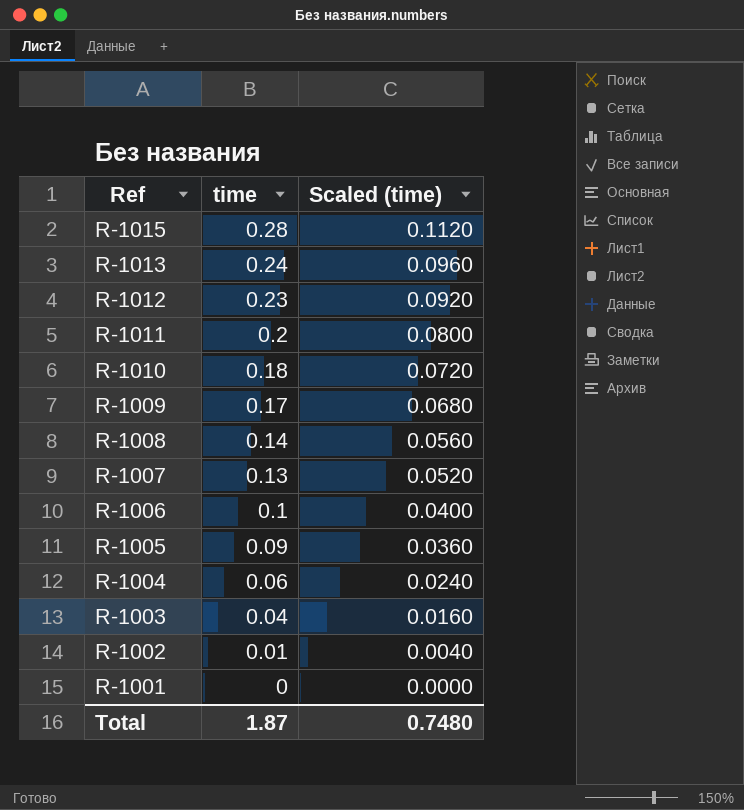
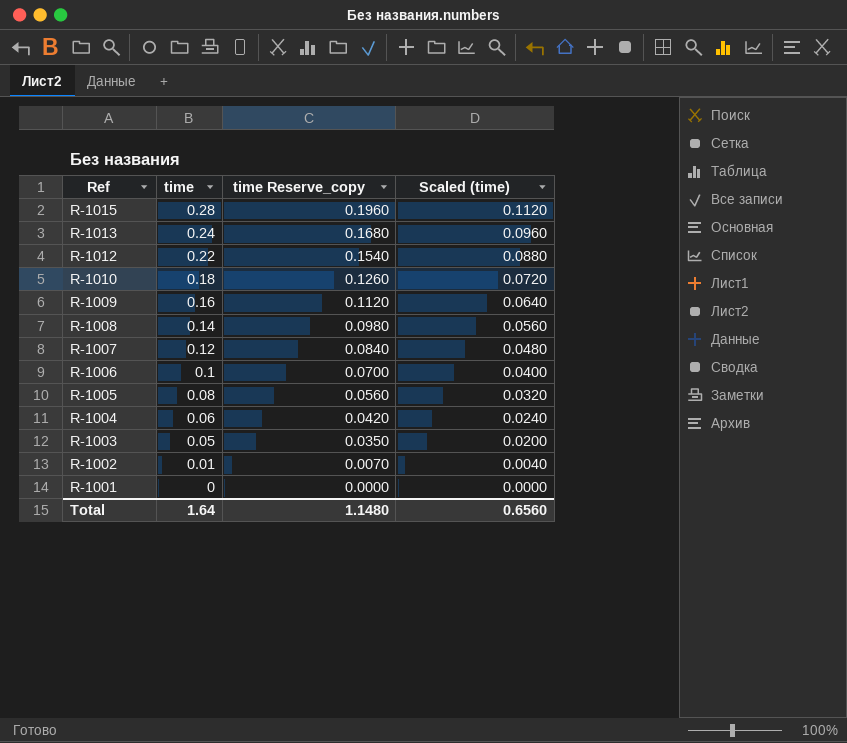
column time Reserve_copy | formula: none -> [time] * 0.7
row R-1011: 0.2 | 0.0800 -> none
R-1012 | time: 0.23 -> 0.22
R-1012 | Scaled (time): 0.0920 -> 0.0880
R-1009 | time: 0.17 -> 0.16
R-1009 | Scaled (time): 0.0680 -> 0.0640
R-1007 | time: 0.13 -> 0.12
R-1007 | Scaled (time): 0.0520 -> 0.0480
R-1005 | time: 0.09 -> 0.08
R-1005 | Scaled (time): 0.0360 -> 0.0320
R-1003 | time: 0.04 -> 0.05
R-1003 | Scaled (time): 0.0160 -> 0.0200
Total | time: 1.87 -> 1.64
Total | Scaled (time): 0.7480 -> 0.6560

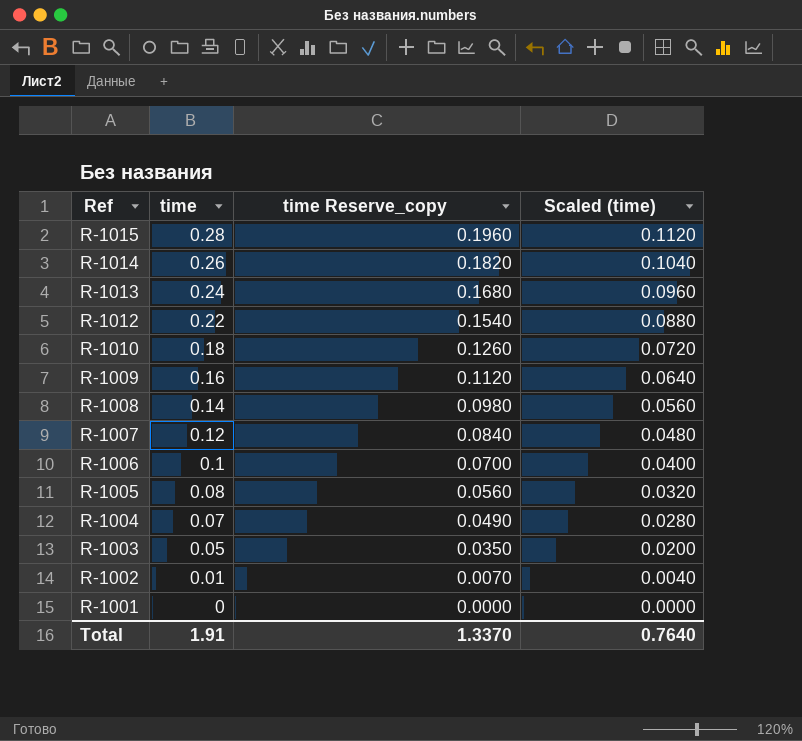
row R-1014: none -> 0.26 | 0.1820 | 0.1040
R-1004 | time: 0.06 -> 0.07
R-1004 | time Reserve_copy: 0.0420 -> 0.0490
R-1004 | Scaled (time): 0.0240 -> 0.0280
Total | time: 1.64 -> 1.91
Total | time Reserve_copy: 1.1480 -> 1.3370
Total | Scaled (time): 0.6560 -> 0.7640

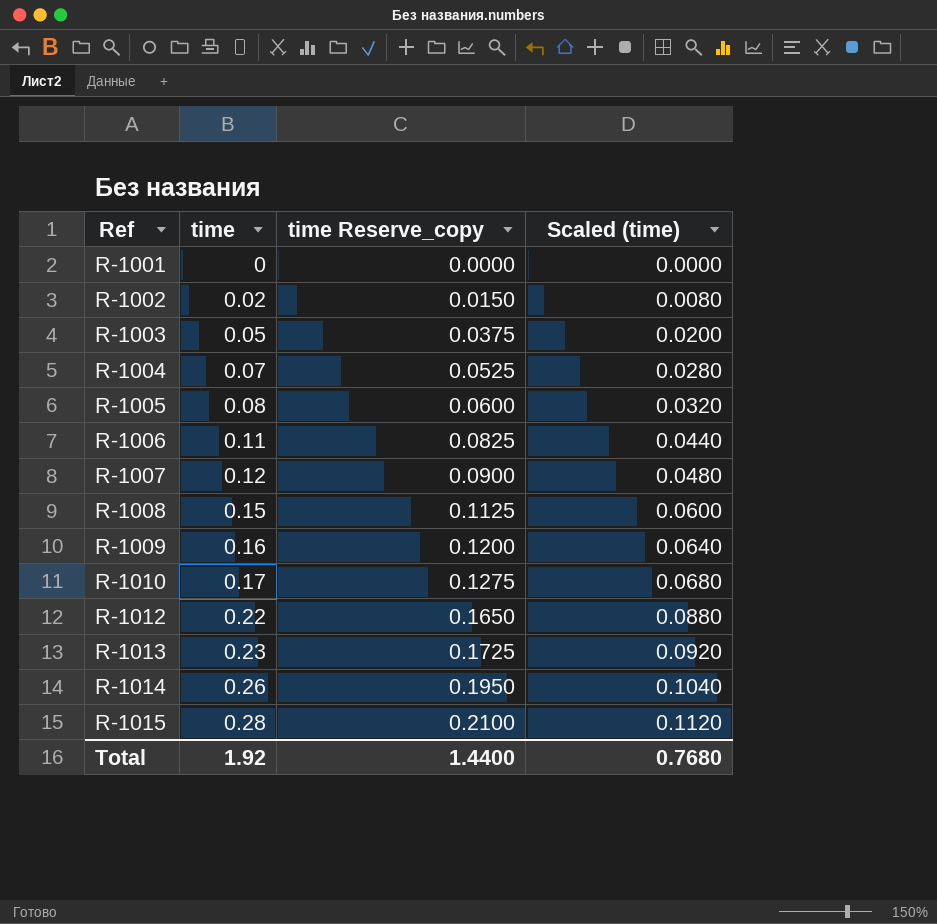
row order: Ref descending -> Ref ascending
column time Reserve_copy | formula: [time] * 0.7 -> [time] * 0.75
R-1002 | time: 0.01 -> 0.02
R-1002 | Scaled (time): 0.0040 -> 0.0080
R-1006 | time: 0.1 -> 0.11
R-1006 | Scaled (time): 0.0400 -> 0.0440
R-1008 | time: 0.14 -> 0.15
R-1008 | Scaled (time): 0.0560 -> 0.0600
R-1010 | time: 0.18 -> 0.17
R-1010 | Scaled (time): 0.0720 -> 0.0680
R-1013 | time: 0.24 -> 0.23
R-1013 | Scaled (time): 0.0960 -> 0.0920
Total | time: 1.91 -> 1.92
Total | time Reserve_copy: 1.3370 -> 1.4400
Total | Scaled (time): 0.7640 -> 0.7680

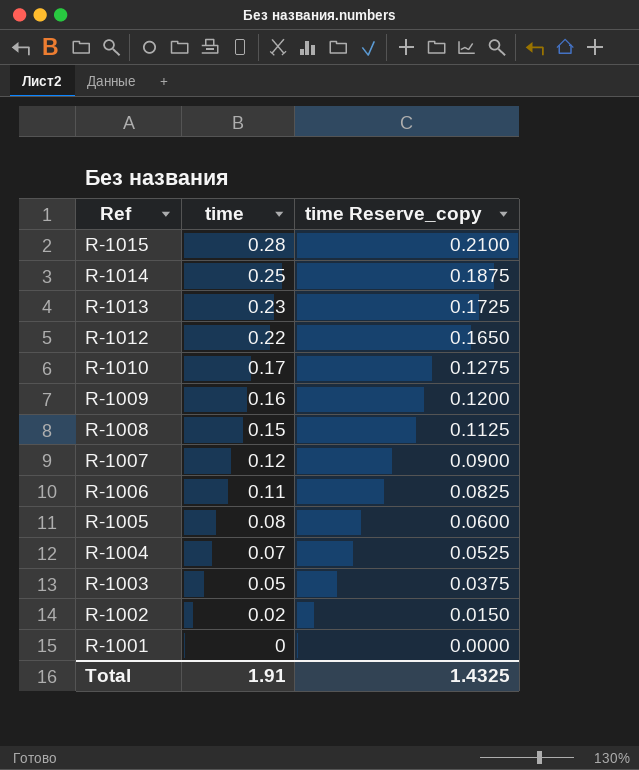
row order: Ref ascending -> Ref descending
column Scaled (time) | formula: [time] * 0.4 -> none
R-1014 | time: 0.26 -> 0.25
R-1014 | time Reserve_copy: 0.1950 -> 0.1875
Total | time: 1.92 -> 1.91
Total | time Reserve_copy: 1.4400 -> 1.4325

